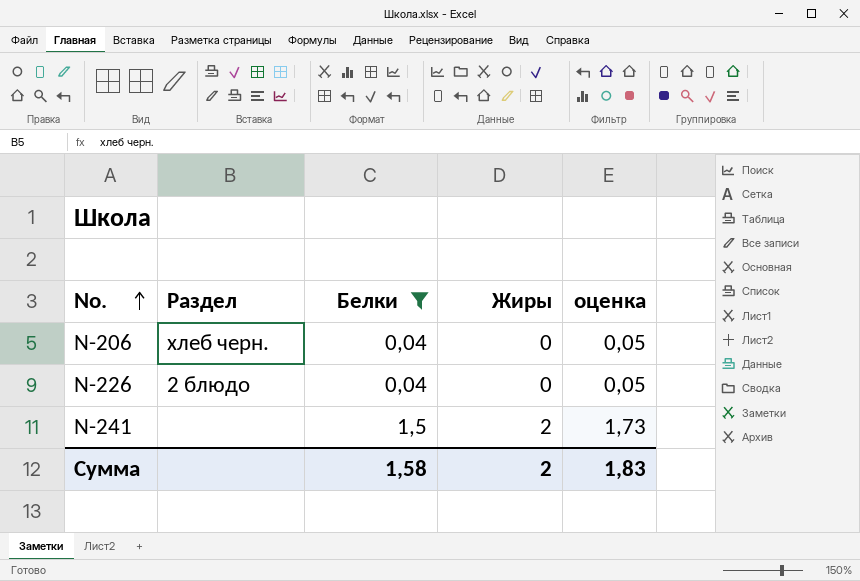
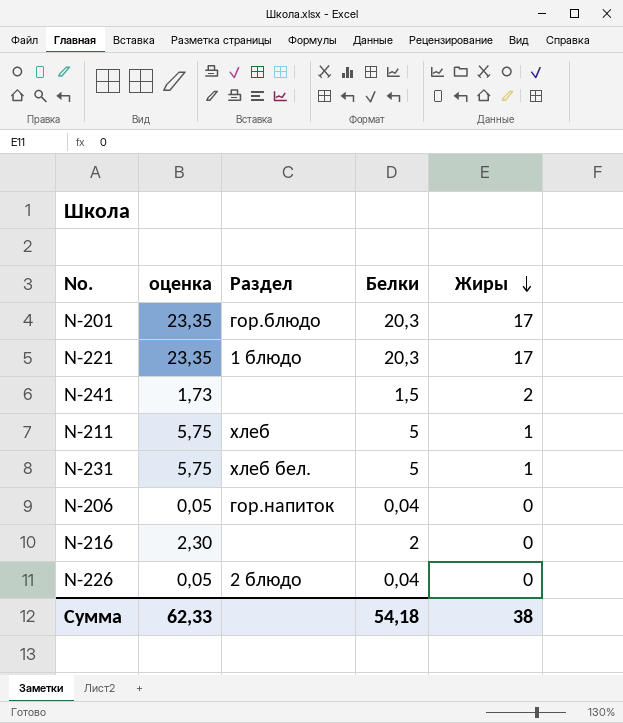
filter: Белки <= 1,5 -> none
row order: No. ascending -> Жиры descending
column оценка | position: 5 -> 2
N-206 | Раздел: хлеб черн. -> гор.напиток
Сумма | оценка: 1,83 -> 62,33
Сумма | Белки: 1,58 -> 54,18
Сумма | Жиры: 2 -> 38

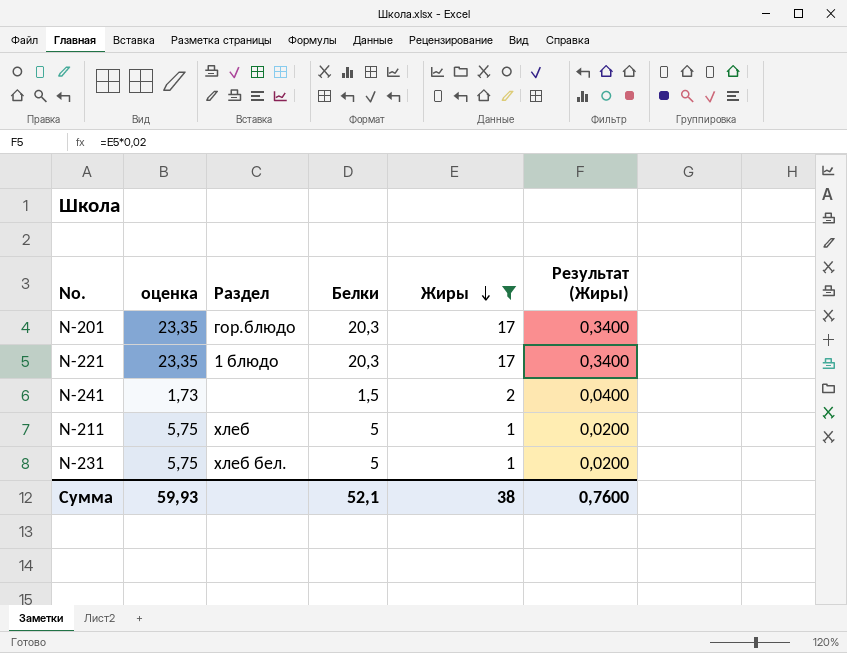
filter: none -> Жиры != 0
column Результат (Жиры) | formula: none -> [Жиры] * 0,02
Сумма | оценка: 62,33 -> 59,93
Сумма | Белки: 54,18 -> 52,1

